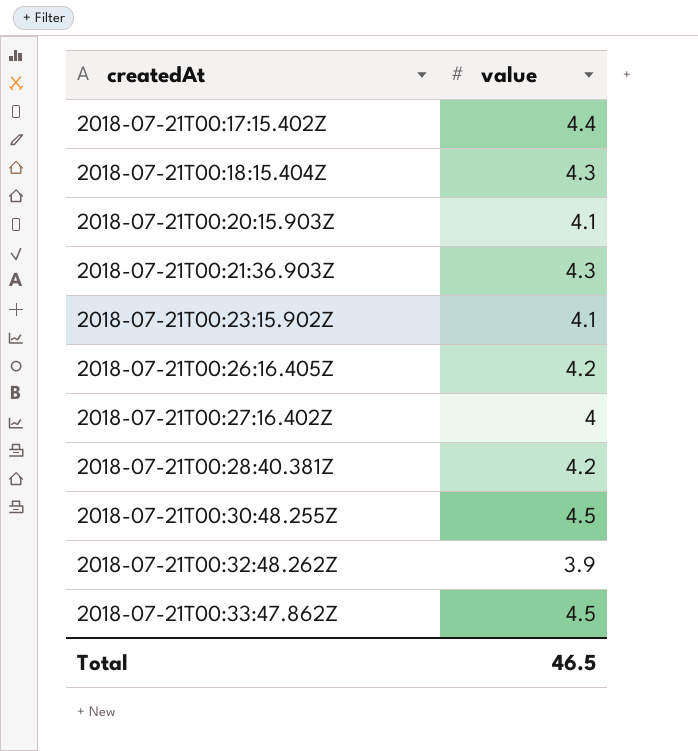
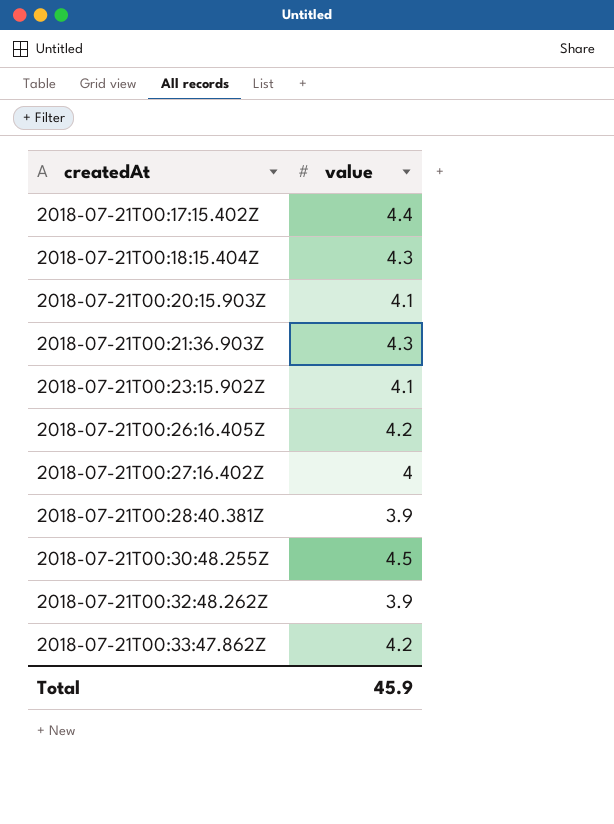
2018-07-21T00:28:40.381Z | value: 4.2 -> 3.9
2018-07-21T00:33:47.862Z | value: 4.5 -> 4.2
Total | value: 46.5 -> 45.9

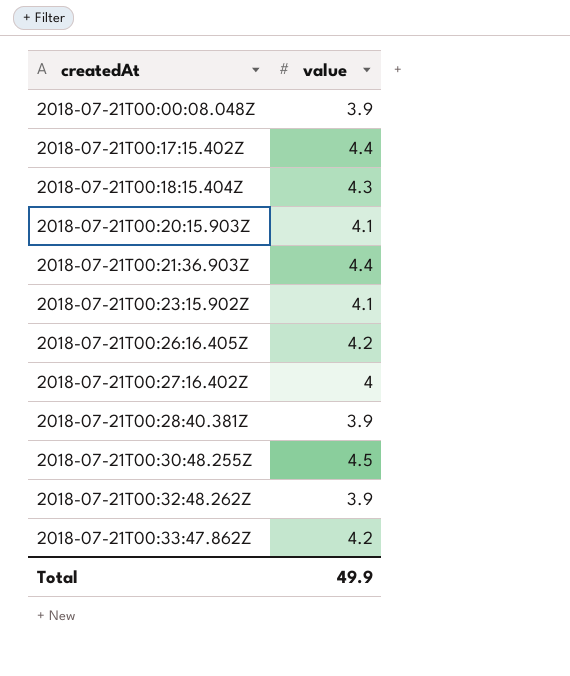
row 2018-07-21T00:00:08.048Z: none -> 3.9
2018-07-21T00:21:36.903Z | value: 4.3 -> 4.4
Total | value: 45.9 -> 49.9

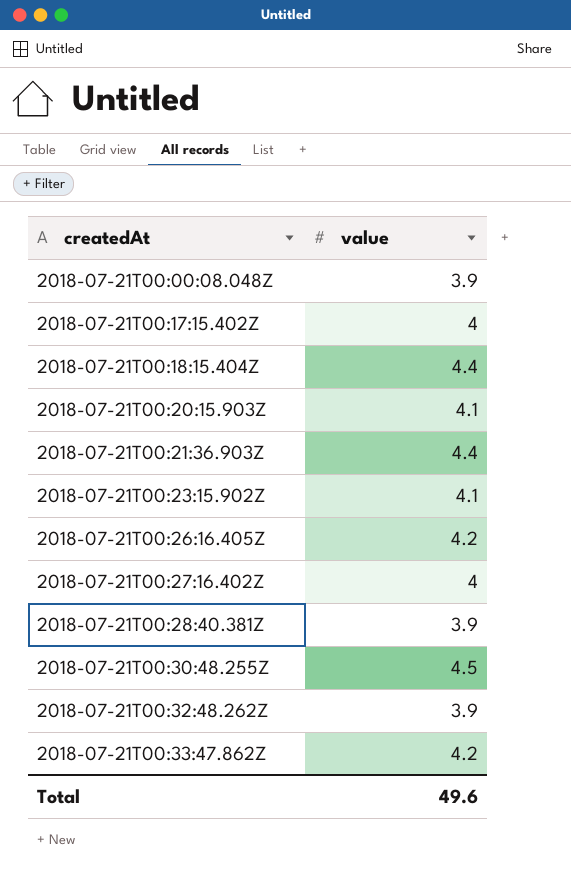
2018-07-21T00:17:15.402Z | value: 4.4 -> 4
2018-07-21T00:18:15.404Z | value: 4.3 -> 4.4
Total | value: 49.9 -> 49.6

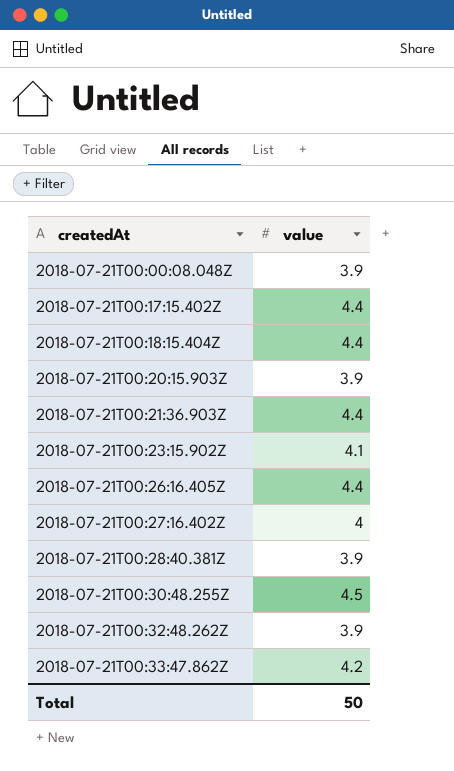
2018-07-21T00:17:15.402Z | value: 4 -> 4.4
2018-07-21T00:20:15.903Z | value: 4.1 -> 3.9
2018-07-21T00:26:16.405Z | value: 4.2 -> 4.4
Total | value: 49.6 -> 50

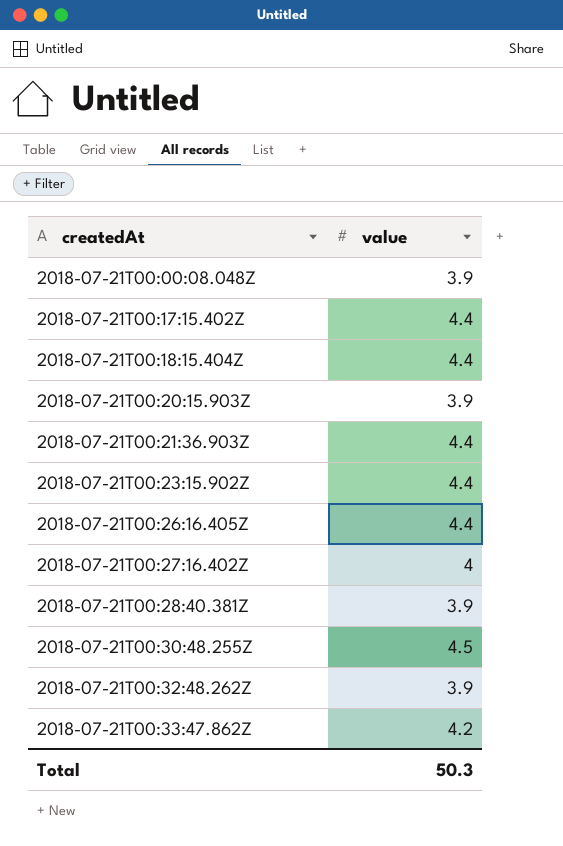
2018-07-21T00:23:15.902Z | value: 4.1 -> 4.4
Total | value: 50 -> 50.3

